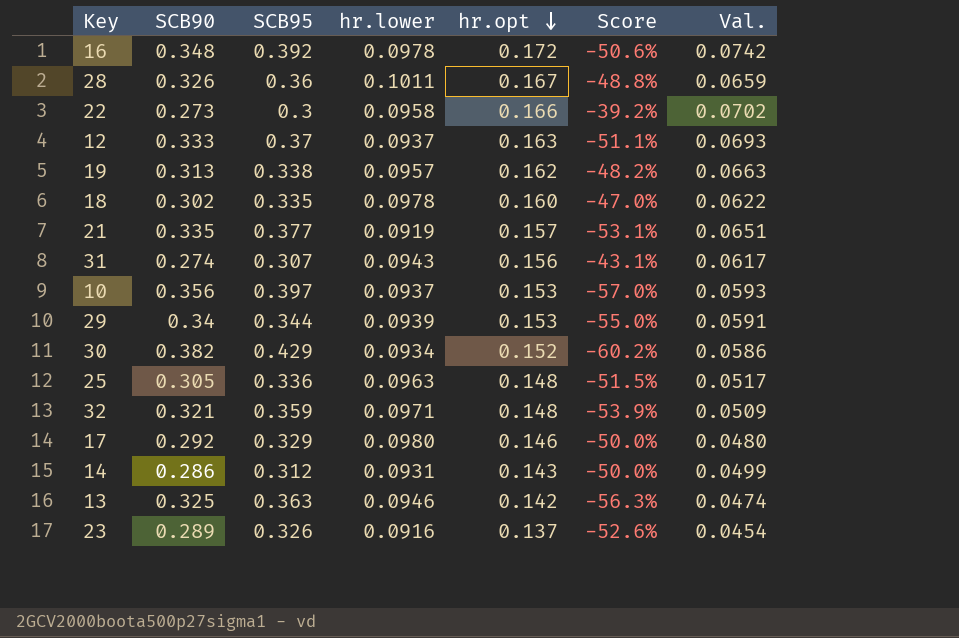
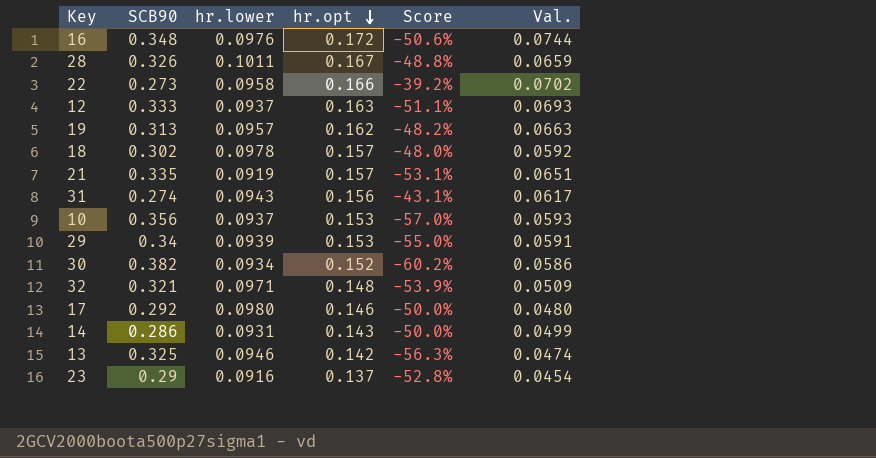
column SCB95 | position: 3 -> none
row 25: 0.305 | 0.336 | 0.0963 | 0.148 | -51.5% | 0.0517 -> none
16 | hr.lower: 0.0978 -> 0.0976
16 | Val.: 0.0742 -> 0.0744
18 | hr.opt: 0.160 -> 0.157
18 | Score: -47.0% -> -48.0%
18 | Val.: 0.0622 -> 0.0592
23 | SCB90: 0.289 -> 0.29
23 | Score: -52.6% -> -52.8%

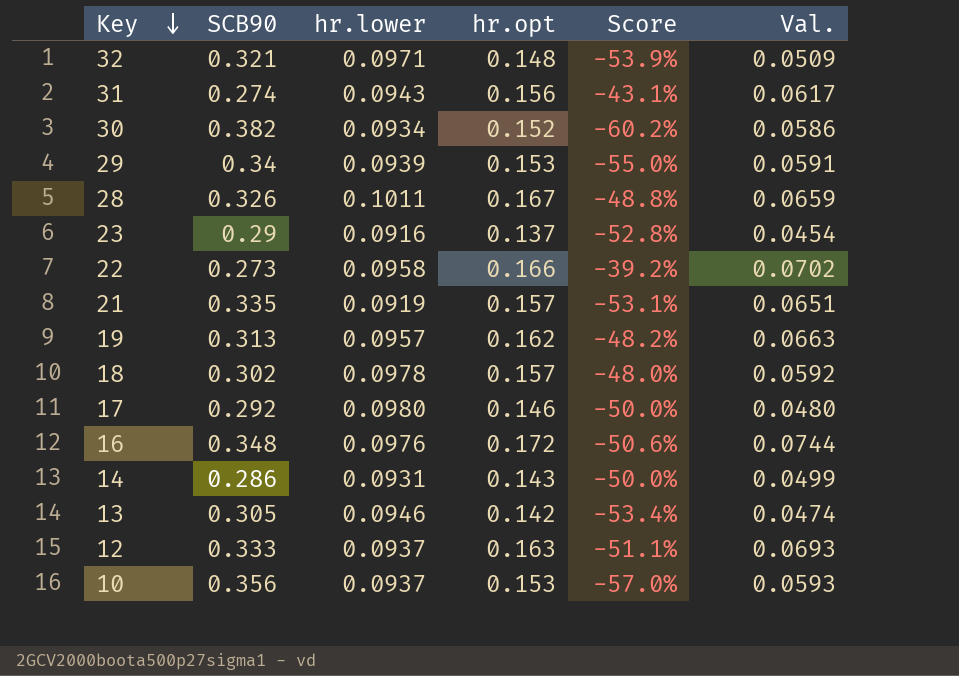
row order: hr.opt descending -> Key descending
13 | SCB90: 0.325 -> 0.305
13 | Score: -56.3% -> -53.4%

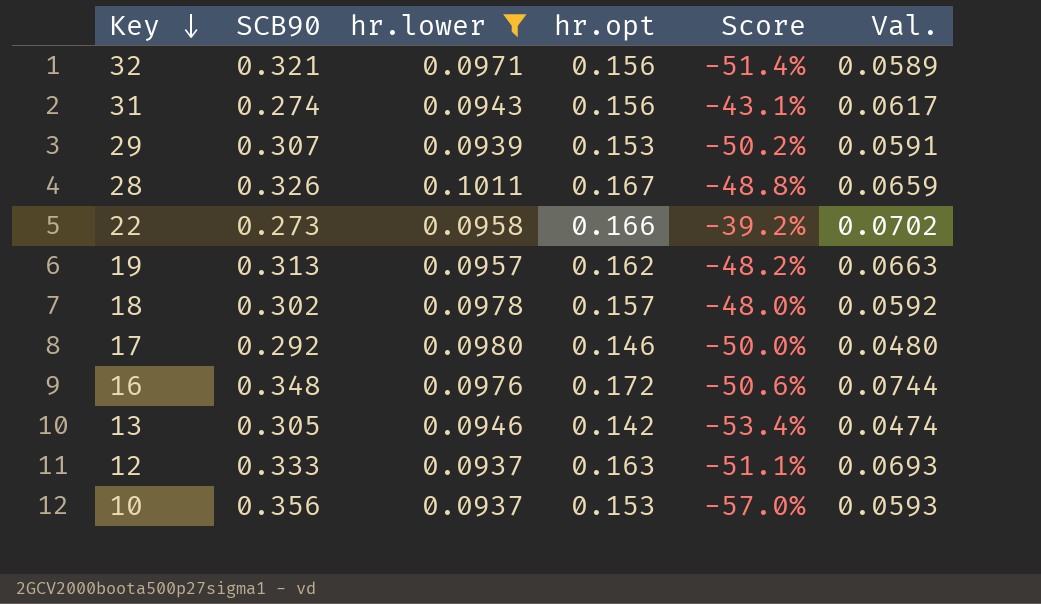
filter: none -> hr.lower >= 0.0937
32 | hr.opt: 0.148 -> 0.156
32 | Score: -53.9% -> -51.4%
32 | Val.: 0.0509 -> 0.0589
29 | SCB90: 0.34 -> 0.307
29 | Score: -55.0% -> -50.2%

